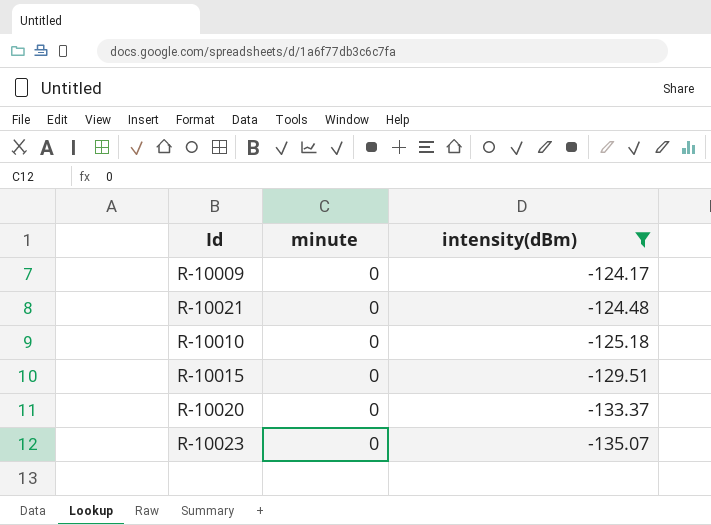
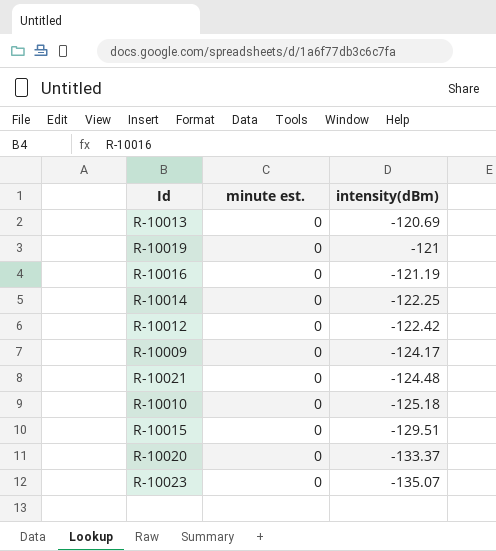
filter: intensity(dBm) <= -124.17 -> none
column name: minute -> minute est.

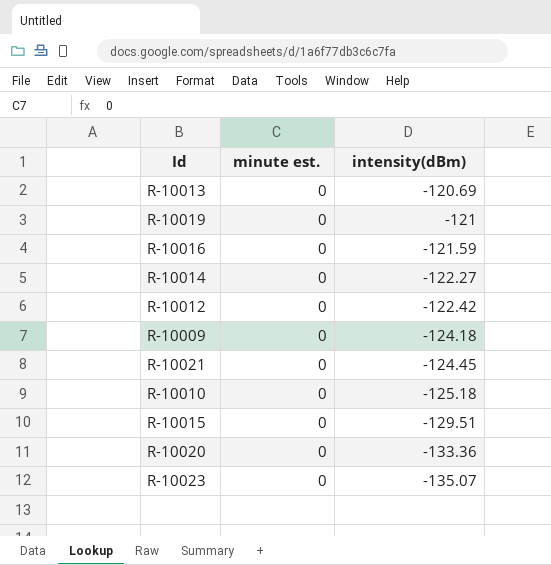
R-10016 | intensity(dBm): -121.19 -> -121.59
R-10014 | intensity(dBm): -122.25 -> -122.27
R-10009 | intensity(dBm): -124.17 -> -124.18
R-10021 | intensity(dBm): -124.48 -> -124.45
R-10020 | intensity(dBm): -133.37 -> -133.36

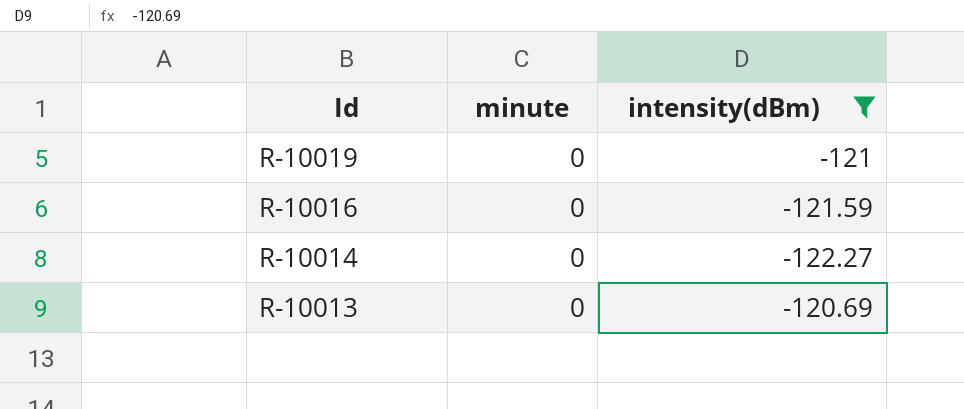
filter: none -> intensity(dBm) >= -122.27
row order: intensity(dBm) descending -> Id descending
column name: minute est. -> minute

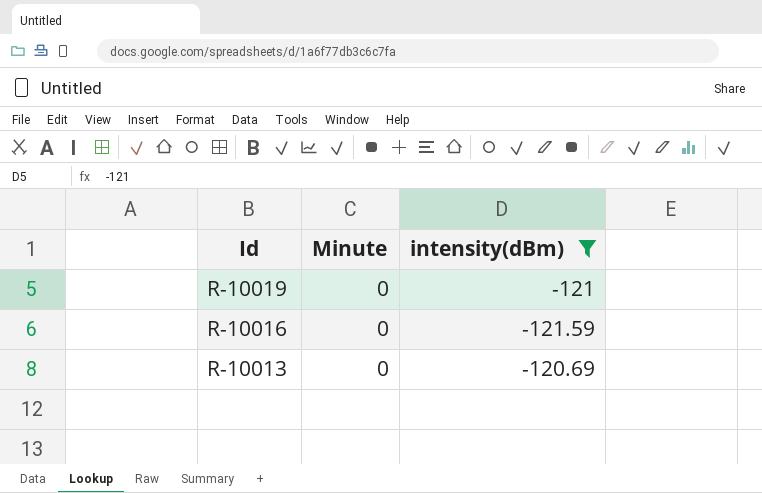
column name: minute -> Minute
row R-10014: 0 | -122.27 -> none

